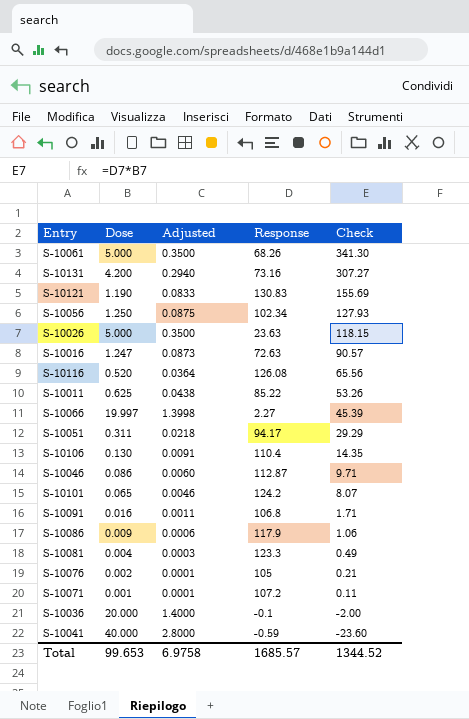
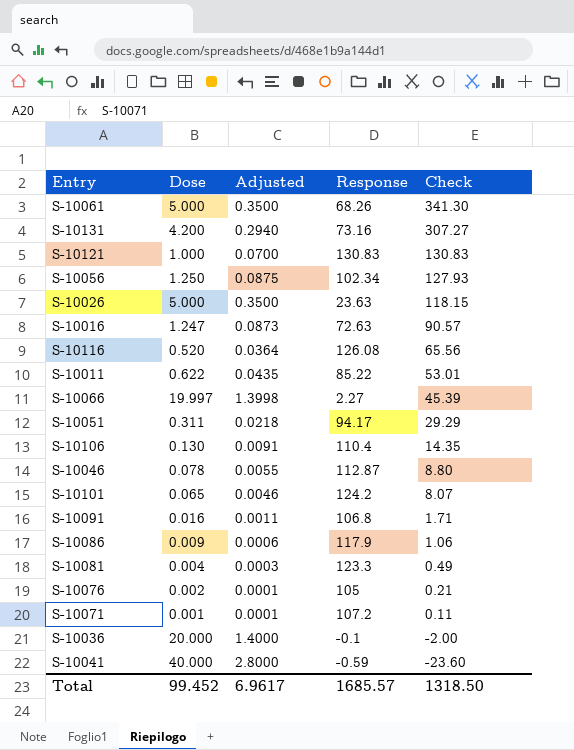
S-10121 | Dose: 1.190 -> 1.000
S-10121 | Adjusted: 0.0833 -> 0.0700
S-10121 | Check: 155.69 -> 130.83
S-10011 | Dose: 0.625 -> 0.622
S-10011 | Adjusted: 0.0438 -> 0.0435
S-10011 | Check: 53.26 -> 53.01
S-10046 | Dose: 0.086 -> 0.078
S-10046 | Adjusted: 0.0060 -> 0.0055
S-10046 | Check: 9.71 -> 8.80
Total | Dose: 99.653 -> 99.452
Total | Adjusted: 6.9758 -> 6.9617
Total | Check: 1344.52 -> 1318.50

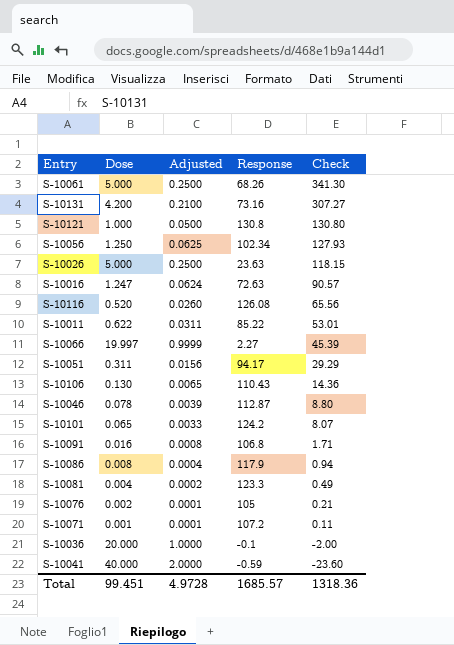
column Adjusted | formula: [Dose] * 0.07 -> [Dose] * 0.05
S-10121 | Response: 130.83 -> 130.8
S-10121 | Check: 130.83 -> 130.80
S-10106 | Response: 110.4 -> 110.43
S-10106 | Check: 14.35 -> 14.36
S-10086 | Dose: 0.009 -> 0.008
S-10086 | Check: 1.06 -> 0.94
Total | Dose: 99.452 -> 99.451
Total | Adjusted: 6.9617 -> 4.9728
Total | Check: 1318.50 -> 1318.36

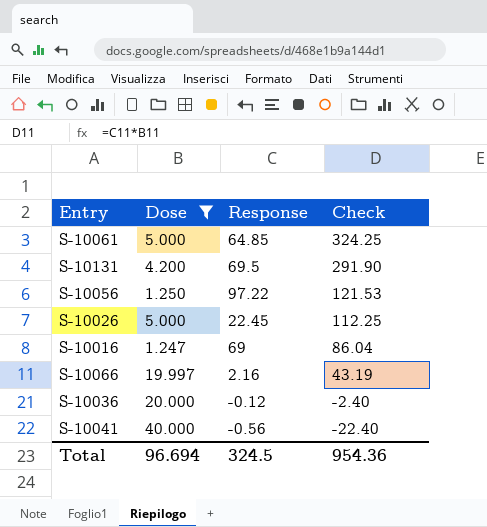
filter: none -> Dose >= 1.247
column Adjusted | formula: [Dose] * 0.05 -> none
S-10061 | Response: 68.26 -> 64.85
S-10061 | Check: 341.30 -> 324.25
S-10131 | Response: 73.16 -> 69.5
S-10131 | Check: 307.27 -> 291.90
S-10056 | Response: 102.34 -> 97.22
S-10056 | Check: 127.93 -> 121.53
S-10026 | Response: 23.63 -> 22.45
S-10026 | Check: 118.15 -> 112.25
S-10016 | Response: 72.63 -> 69
S-10016 | Check: 90.57 -> 86.04
S-10066 | Response: 2.27 -> 2.16
S-10066 | Check: 45.39 -> 43.19
S-10036 | Response: -0.1 -> -0.12
S-10036 | Check: -2.00 -> -2.40
S-10041 | Response: -0.59 -> -0.56
S-10041 | Check: -23.60 -> -22.40
Total | Dose: 99.451 -> 96.694
Total | Response: 1685.57 -> 324.5
Total | Check: 1318.36 -> 954.36

